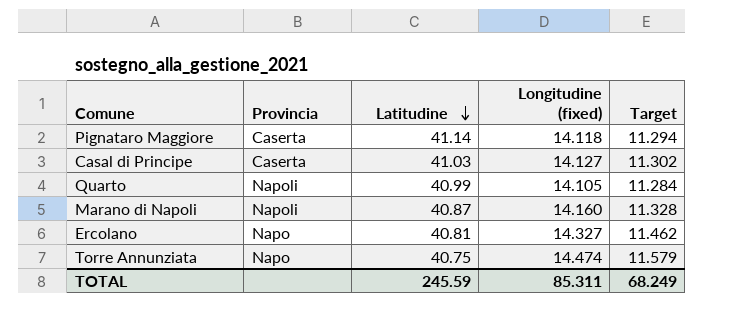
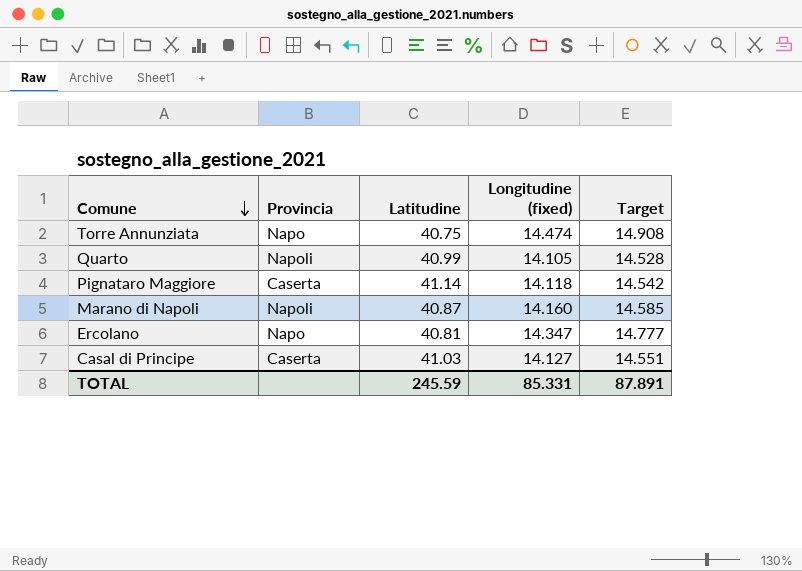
row order: Latitudine descending -> Comune descending
column Target | formula: [Longitudine (fixed)] * 0.8 -> [Longitudine (fixed)] * 1.03
Ercolano | Longitudine (fixed): 14.327 -> 14.347
TOTAL | Longitudine (fixed): 85.311 -> 85.331
TOTAL | Target: 68.249 -> 87.891

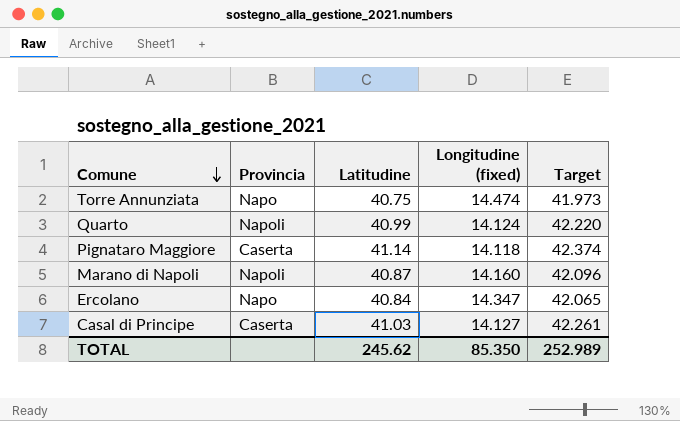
column Target | formula: [Longitudine (fixed)] * 1.03 -> [Latitudine] * 1.03
Quarto | Longitudine (fixed): 14.105 -> 14.124
Ercolano | Latitudine: 40.81 -> 40.84
TOTAL | Latitudine: 245.59 -> 245.62
TOTAL | Longitudine (fixed): 85.331 -> 85.350
TOTAL | Target: 87.891 -> 252.989

